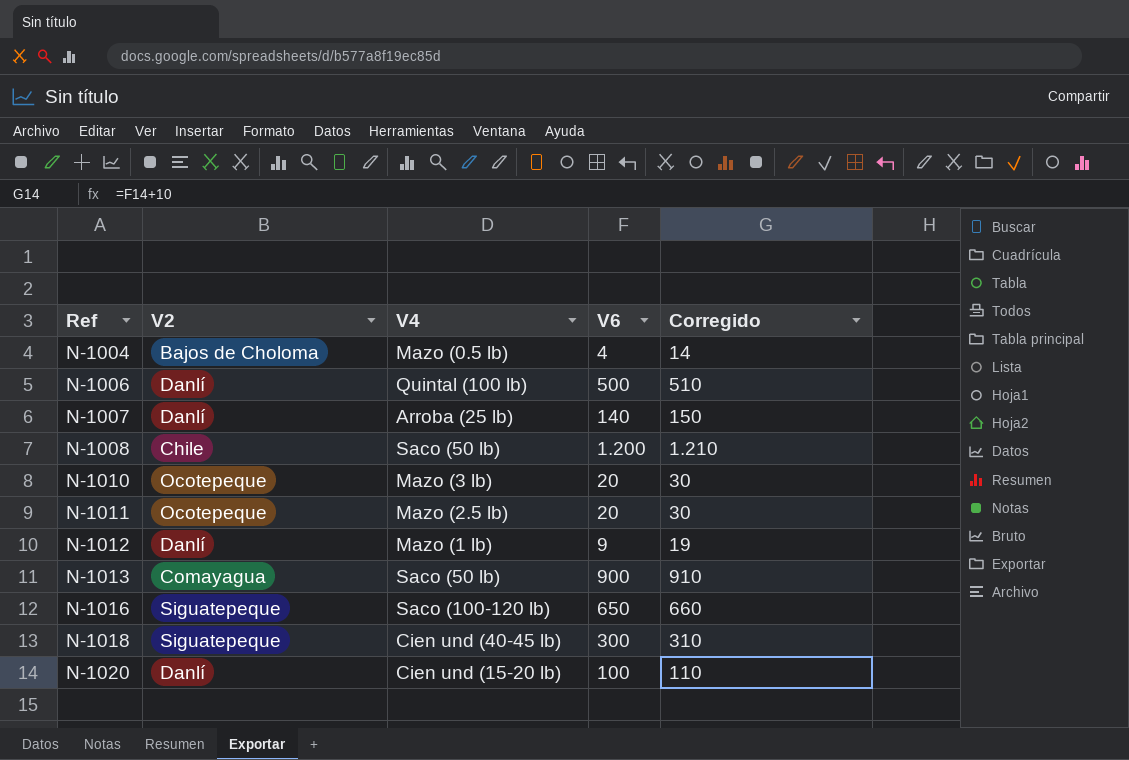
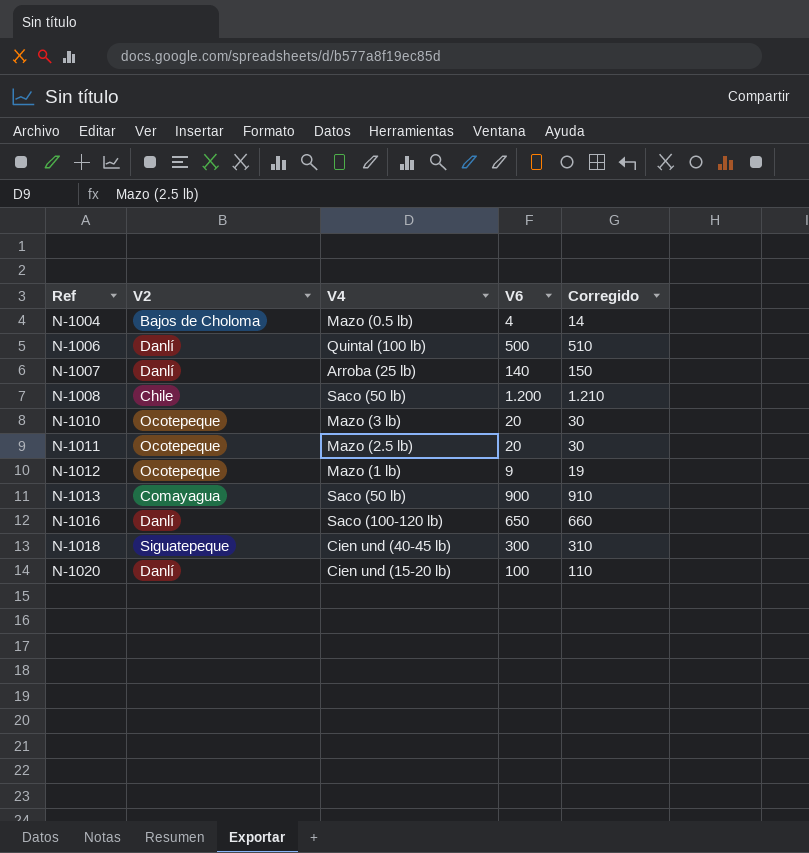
N-1012 | V2: Danlí -> Ocotepeque
N-1016 | V2: Siguatepeque -> Danlí

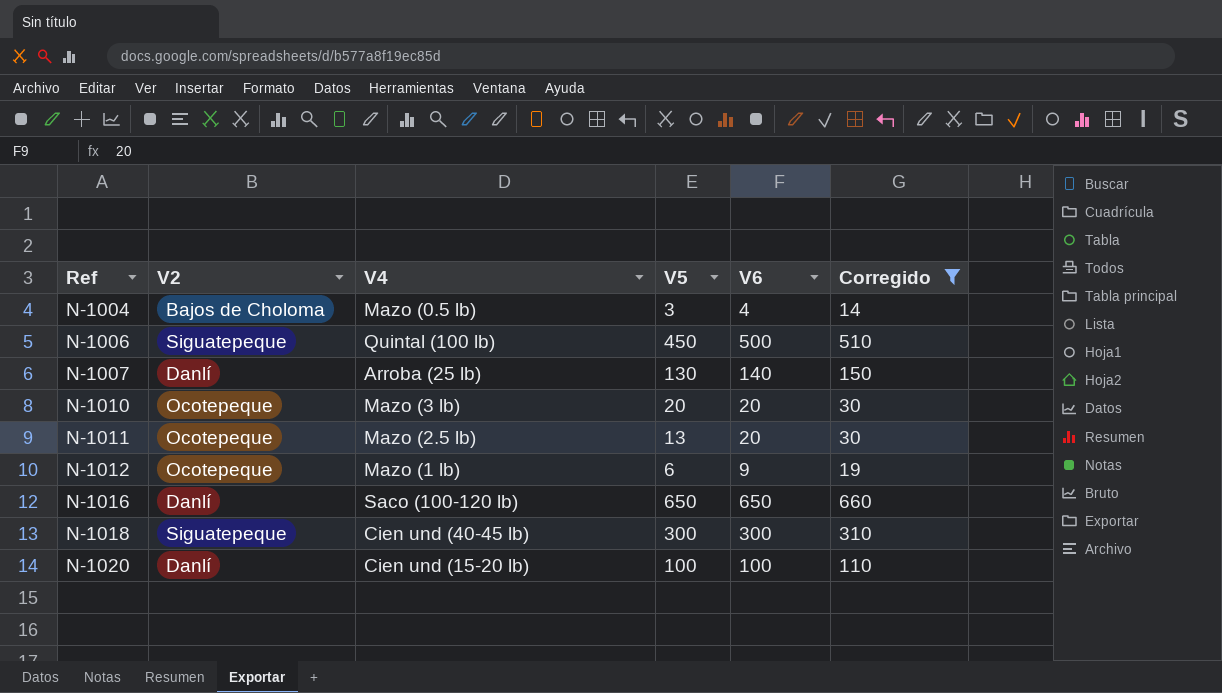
filter: none -> Corregido <= 660
column V5 | position: none -> 4
N-1006 | V2: Danlí -> Siguatepeque

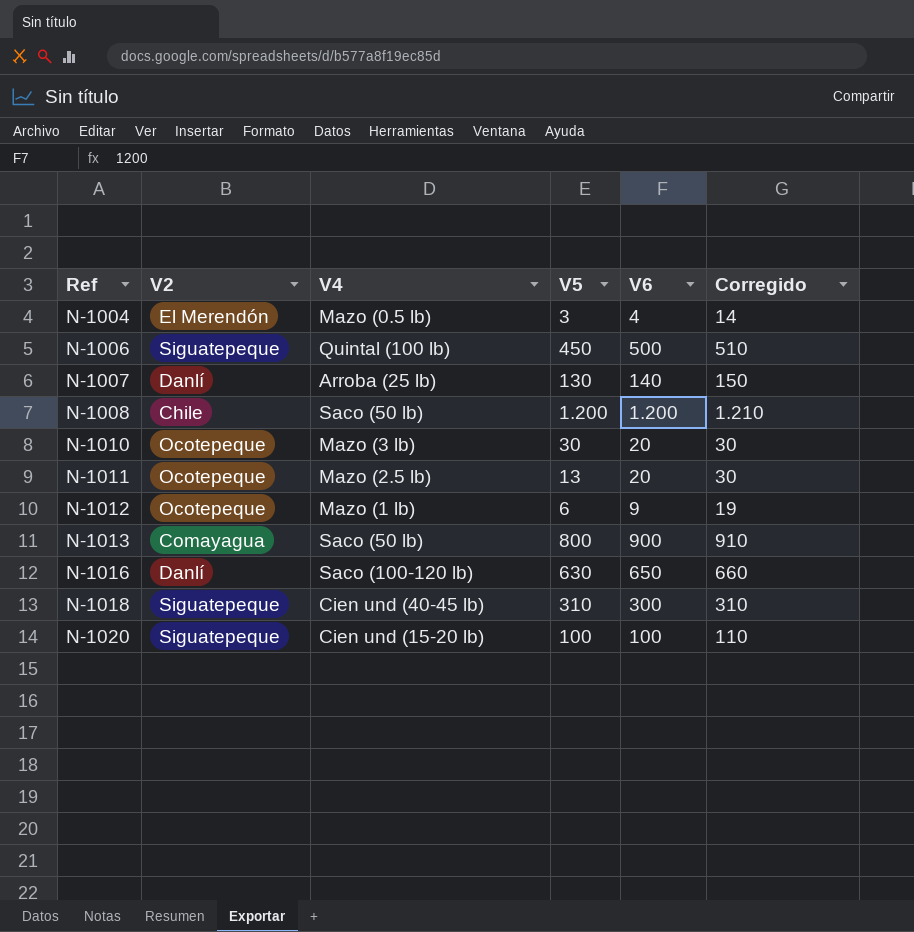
filter: Corregido <= 660 -> none
N-1004 | V2: Bajos de Choloma -> El Merendón
N-1010 | V5: 20 -> 30
N-1016 | V5: 650 -> 630
N-1018 | V5: 300 -> 310
N-1020 | V2: Danlí -> Siguatepeque

